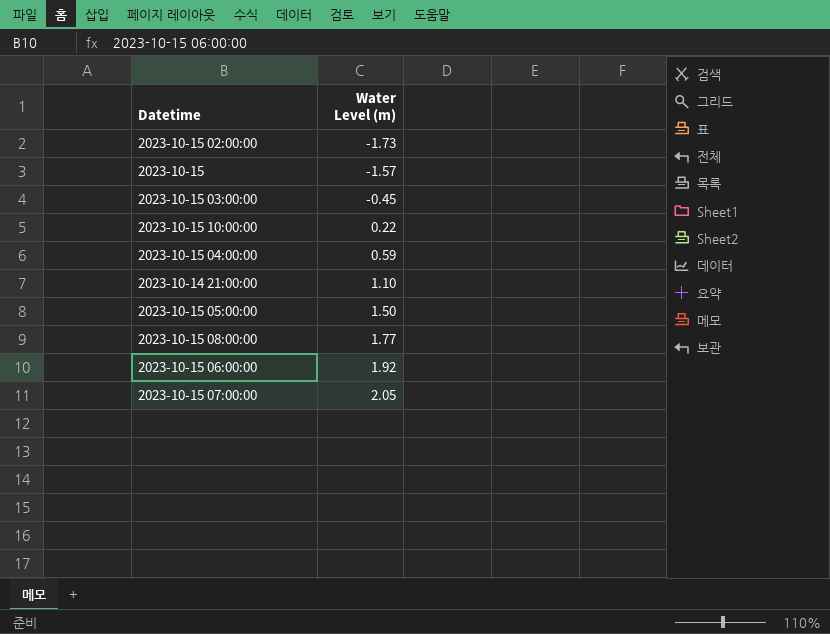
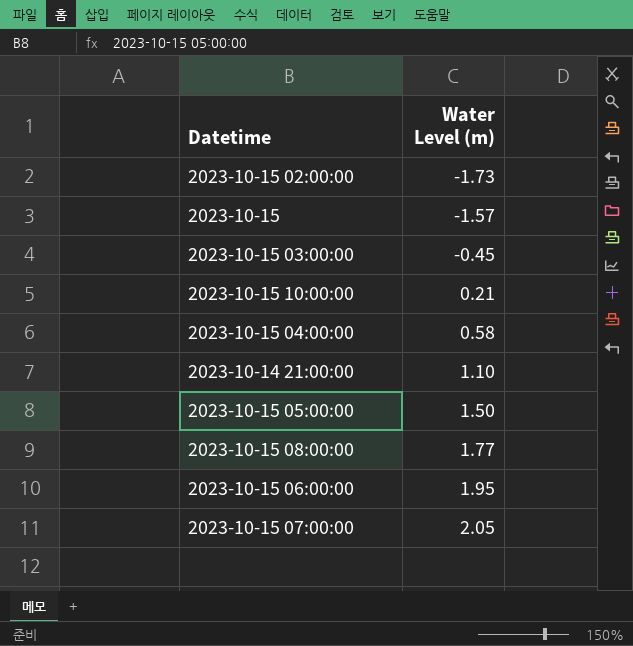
2023-10-15 10:00:00 | Water Level (m): 0.22 -> 0.21
2023-10-15 04:00:00 | Water Level (m): 0.59 -> 0.58
2023-10-15 06:00:00 | Water Level (m): 1.92 -> 1.95

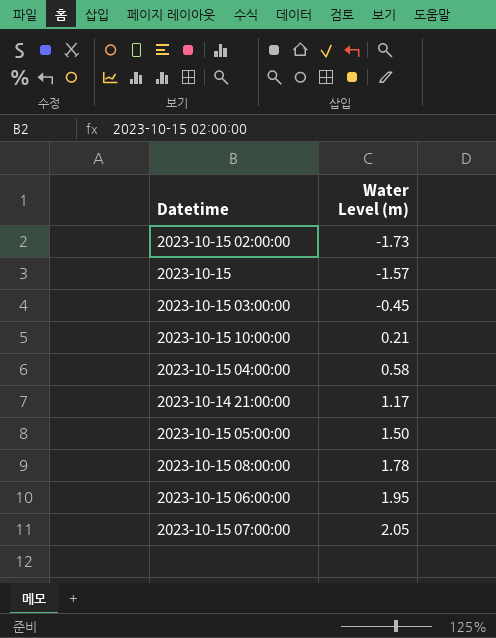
2023-10-14 21:00:00 | Water Level (m): 1.10 -> 1.17
2023-10-15 08:00:00 | Water Level (m): 1.77 -> 1.78

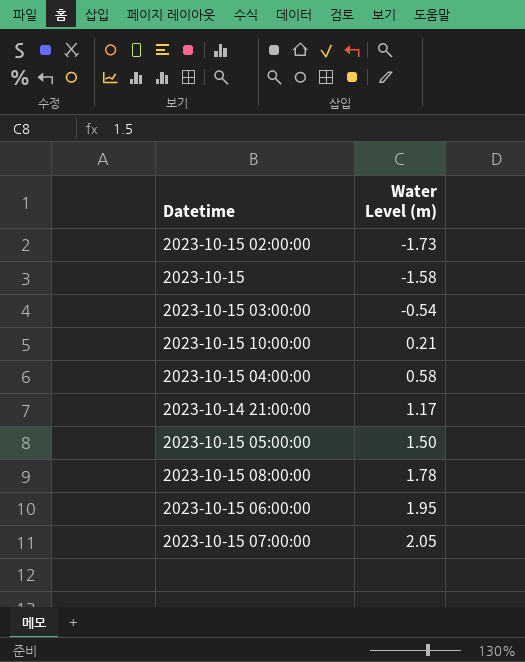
2023-10-15 | Water Level (m): -1.57 -> -1.58
2023-10-15 03:00:00 | Water Level (m): -0.45 -> -0.54

